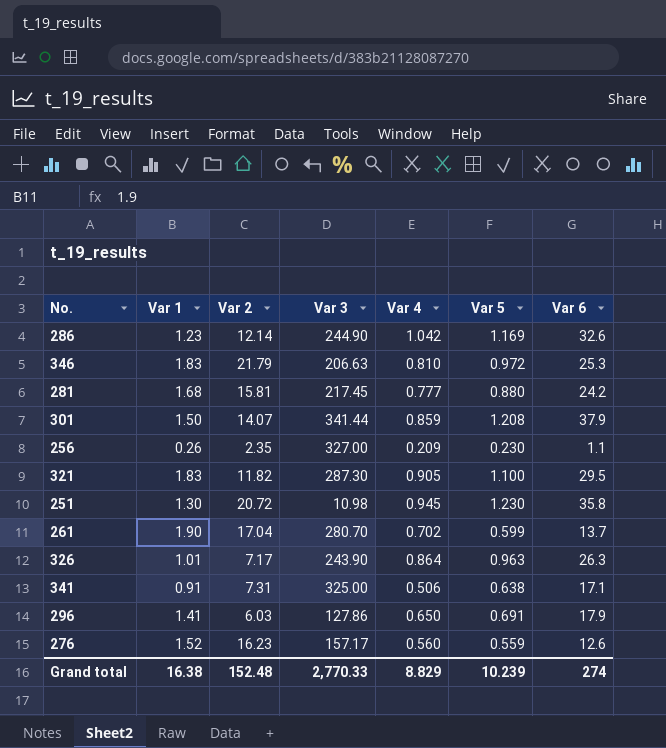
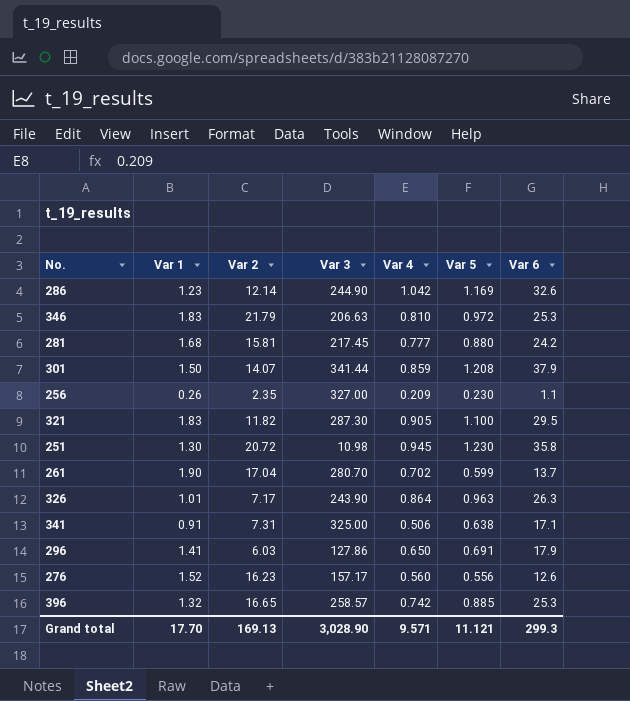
276 | Var 5: 0.559 -> 0.556
row 396: none -> 1.32 | 16.65 | 258.57 | 0.742 | 0.885 | 25.3
Grand total | Var 1: 16.38 -> 17.70
Grand total | Var 2: 152.48 -> 169.13
Grand total | Var 3: 2,770.33 -> 3,028.90
Grand total | Var 4: 8.829 -> 9.571
Grand total | Var 5: 10.239 -> 11.121
Grand total | Var 6: 274 -> 299.3

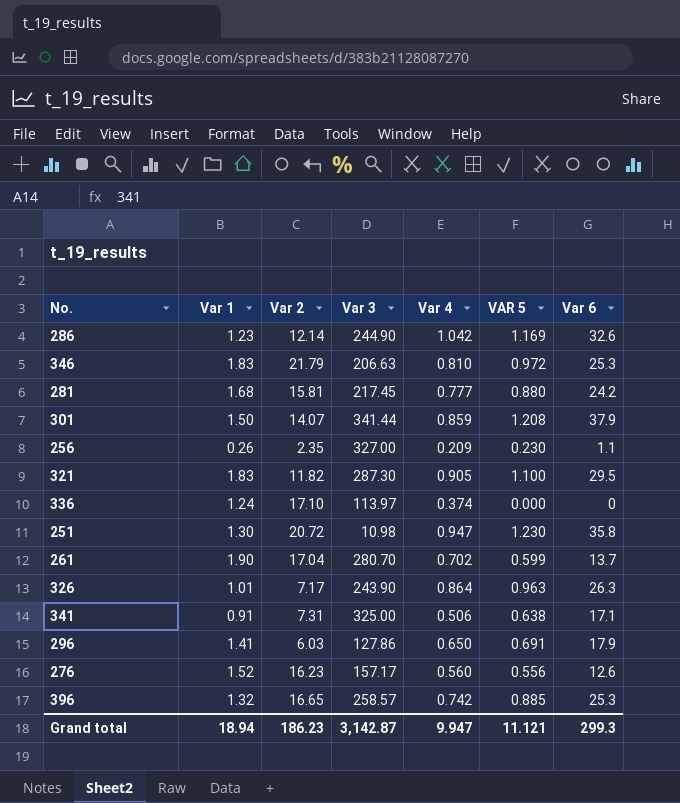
column name: Var 5 -> VAR 5
row 336: none -> 1.24 | 17.10 | 113.97 | 0.374 | 0.000 | 0
251 | Var 4: 0.945 -> 0.947
Grand total | Var 1: 17.70 -> 18.94
Grand total | Var 2: 169.13 -> 186.23
Grand total | Var 3: 3,028.90 -> 3,142.87
Grand total | Var 4: 9.571 -> 9.947

